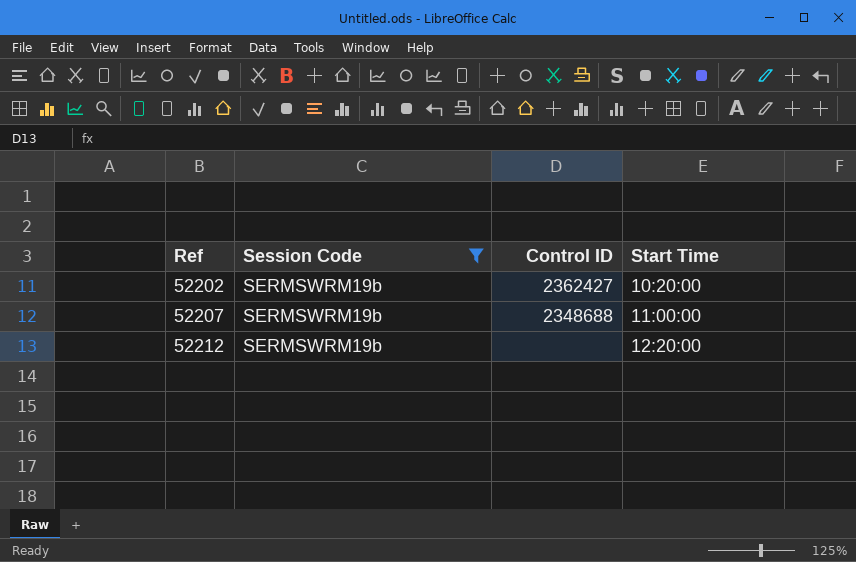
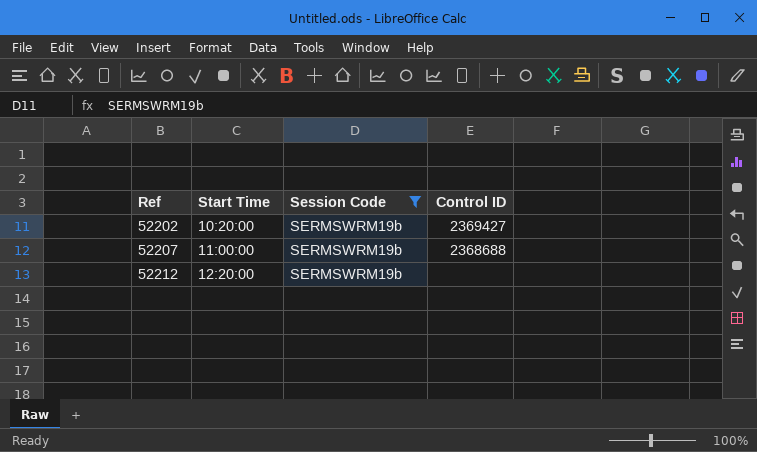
column Start Time | position: 4 -> 2
52202 | Control ID: 2362427 -> 2369427
52207 | Control ID: 2348688 -> 2368688

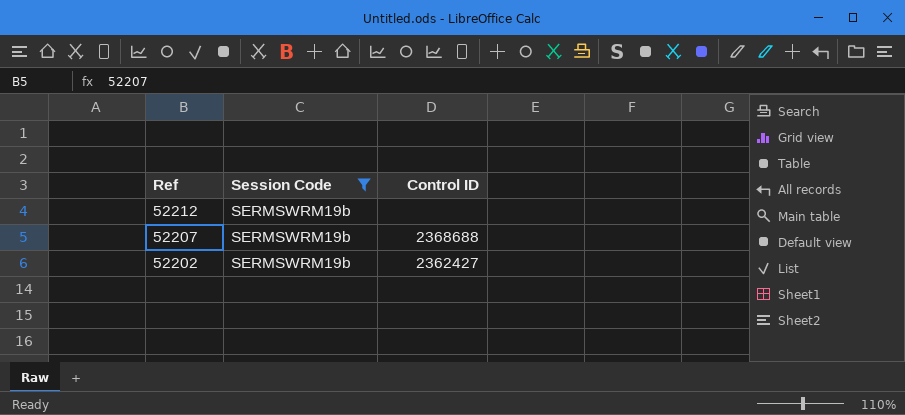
row order: Ref ascending -> Ref descending
column Start Time | position: 2 -> none
52202 | Control ID: 2369427 -> 2362427

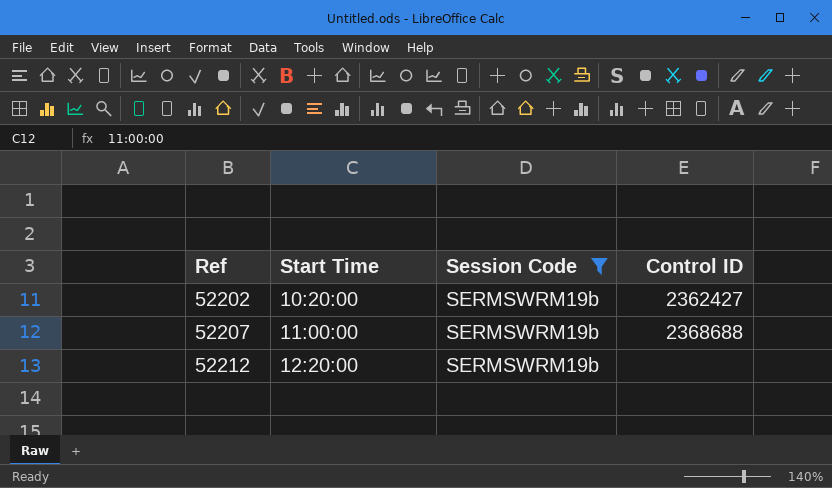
row order: Ref descending -> Ref ascending
column Start Time | position: none -> 2

